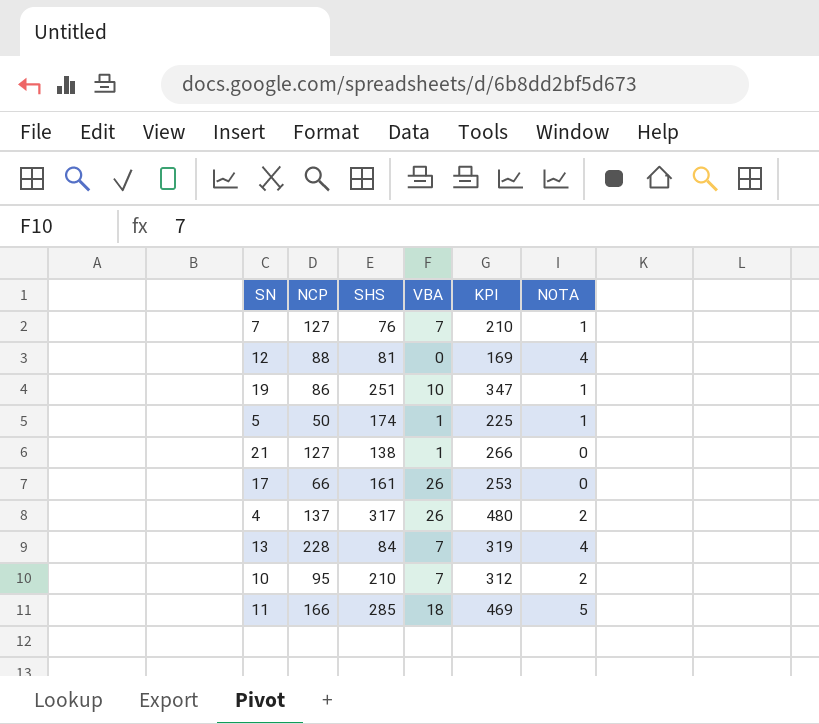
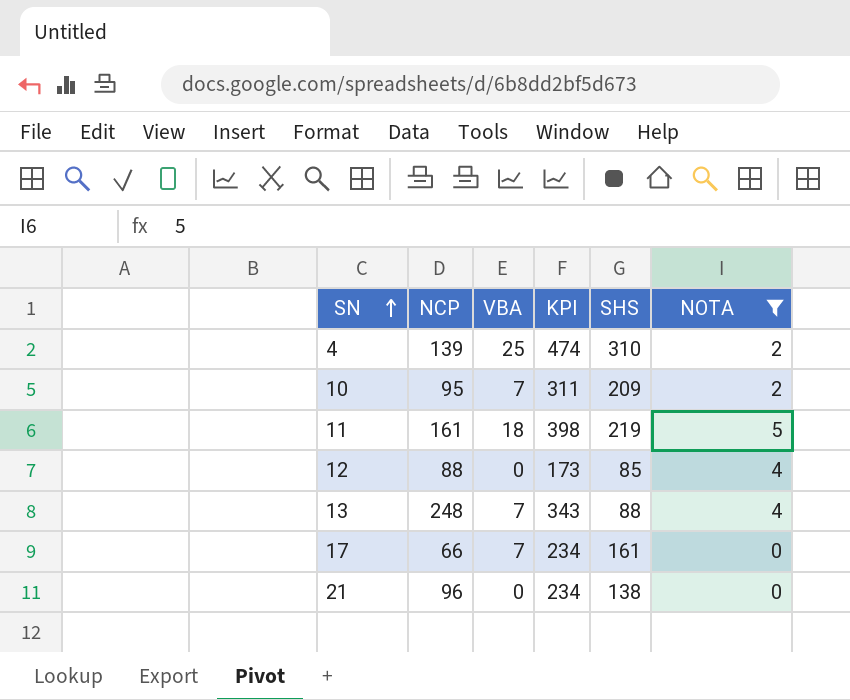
filter: none -> NOTA != 1
row order: none -> SN ascending
column SHS | position: 3 -> 5
4 | NCP: 137 -> 139
4 | VBA: 26 -> 25
4 | KPI: 480 -> 474
4 | SHS: 317 -> 310
10 | KPI: 312 -> 311
10 | SHS: 210 -> 209
11 | NCP: 166 -> 161
11 | KPI: 469 -> 398
11 | SHS: 285 -> 219
12 | KPI: 169 -> 173
12 | SHS: 81 -> 85
13 | NCP: 228 -> 248
13 | KPI: 319 -> 343
13 | SHS: 84 -> 88
17 | VBA: 26 -> 7
17 | KPI: 253 -> 234
21 | NCP: 127 -> 96
21 | VBA: 1 -> 0
21 | KPI: 266 -> 234

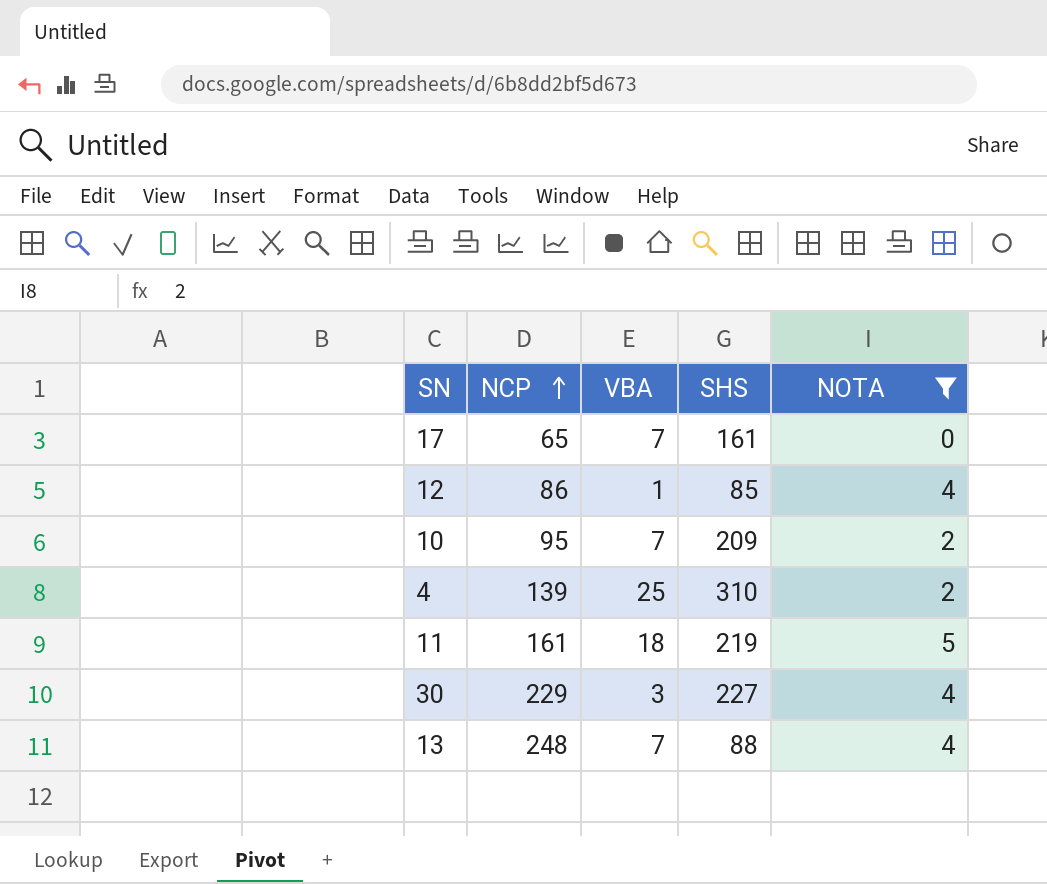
row order: SN ascending -> NCP ascending
column KPI | formula: [NCP] + [VBA] + [SHS] -> none
row 21: 96 | 0 | 234 | 138 | 0 -> none
17 | NCP: 66 -> 65
12 | NCP: 88 -> 86
12 | VBA: 0 -> 1
row 30: none -> 229 | 3 | 227 | 4

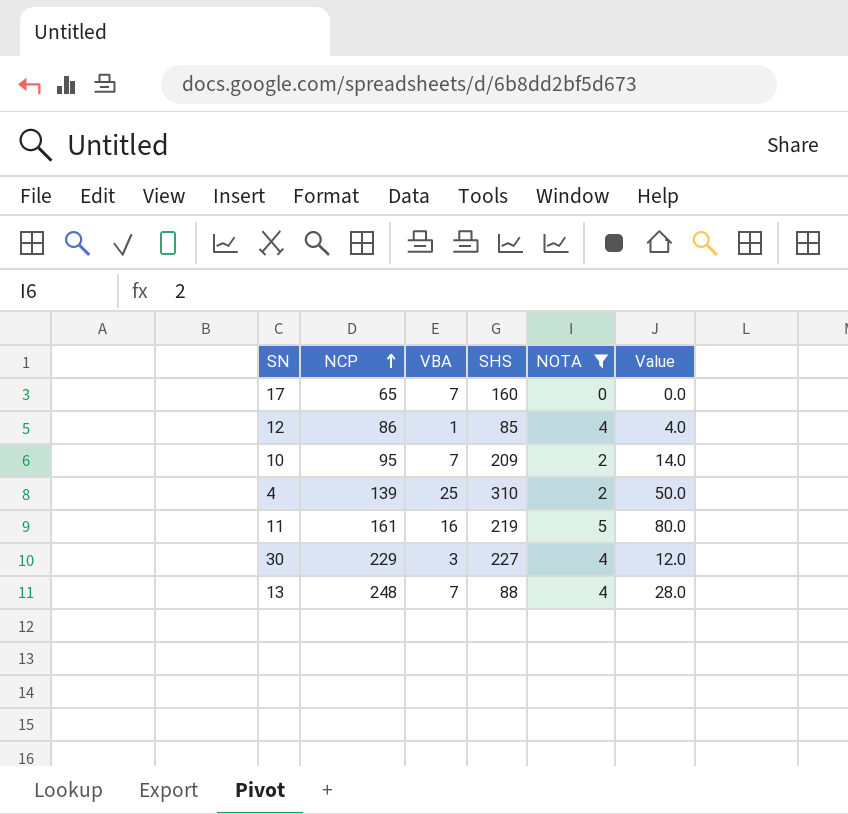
column Value | formula: none -> [VBA] * [NOTA]
17 | SHS: 161 -> 160
11 | VBA: 18 -> 16

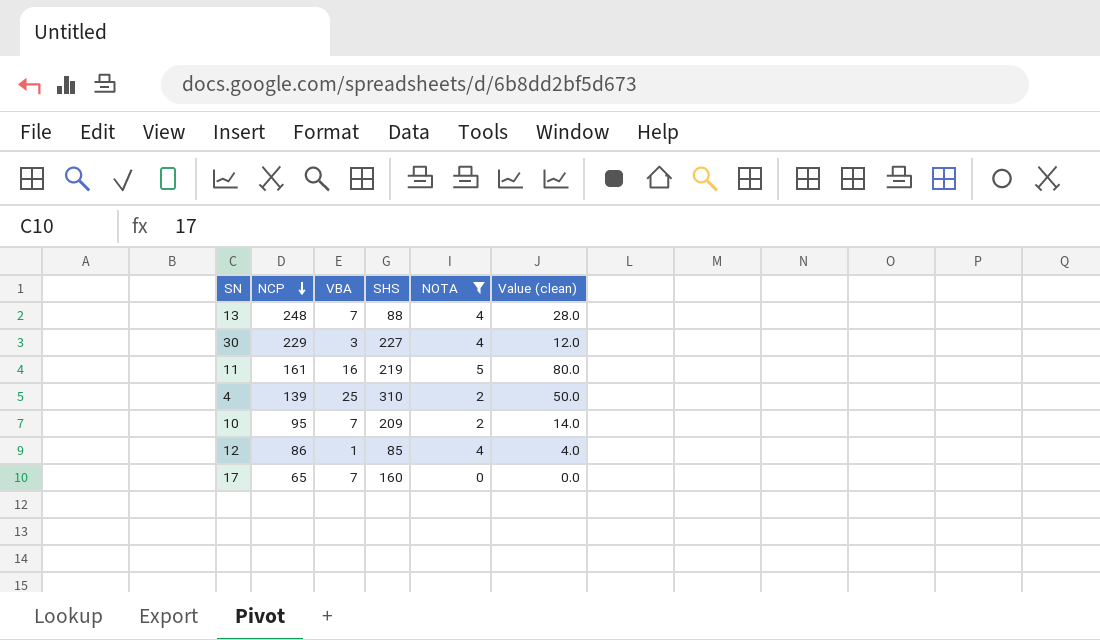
row order: NCP ascending -> NCP descending
column name: Value -> Value (clean)

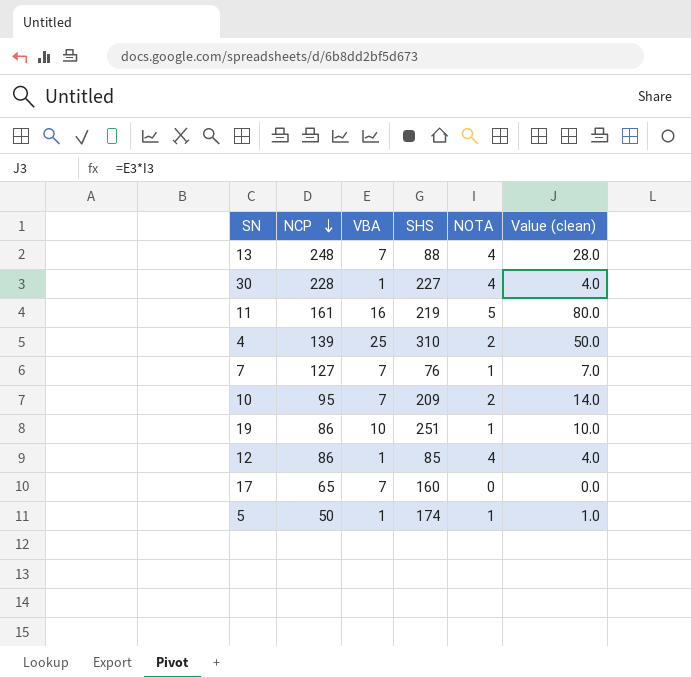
filter: NOTA != 1 -> none
30 | NCP: 229 -> 228
30 | VBA: 3 -> 1
30 | Value (clean): 12.0 -> 4.0

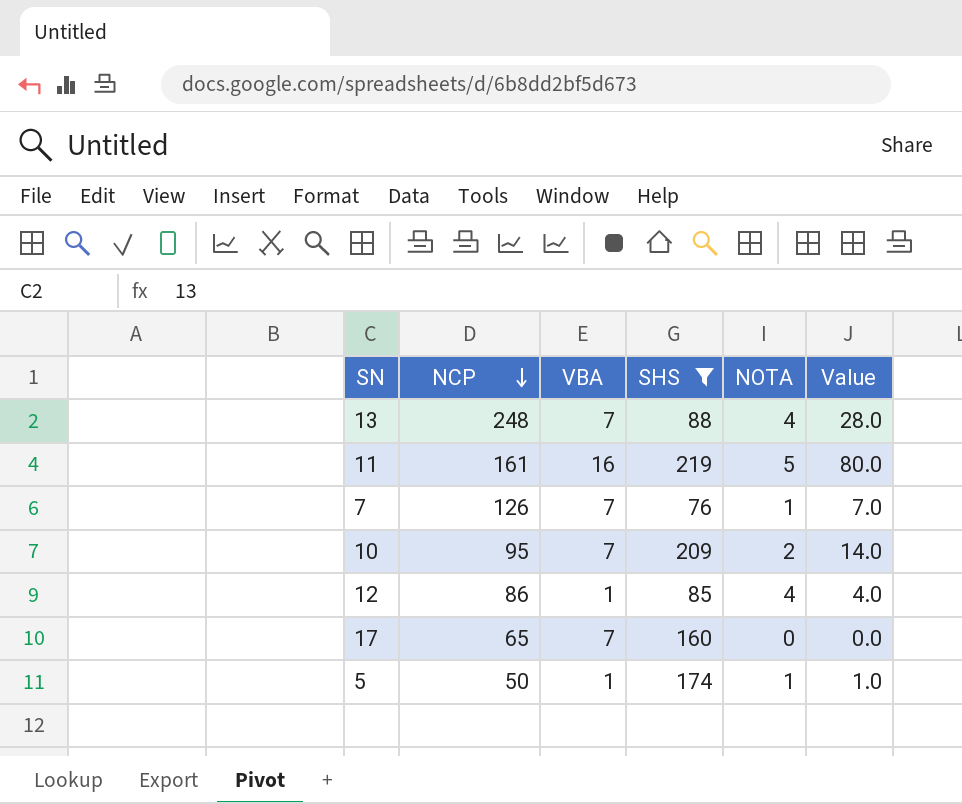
filter: none -> SHS <= 219
column name: Value (clean) -> Value
7 | NCP: 127 -> 126

